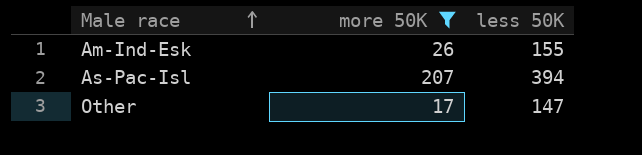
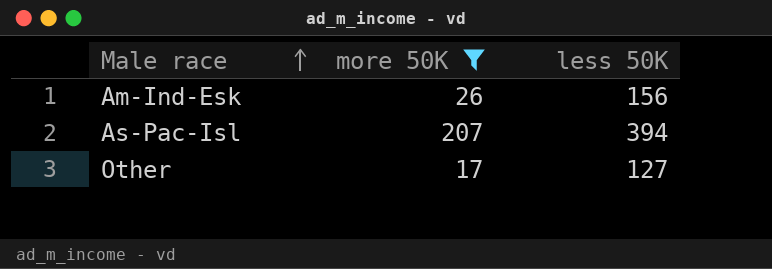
Am-Ind-Esk | less 50K: 155 -> 156
Other | less 50K: 147 -> 127

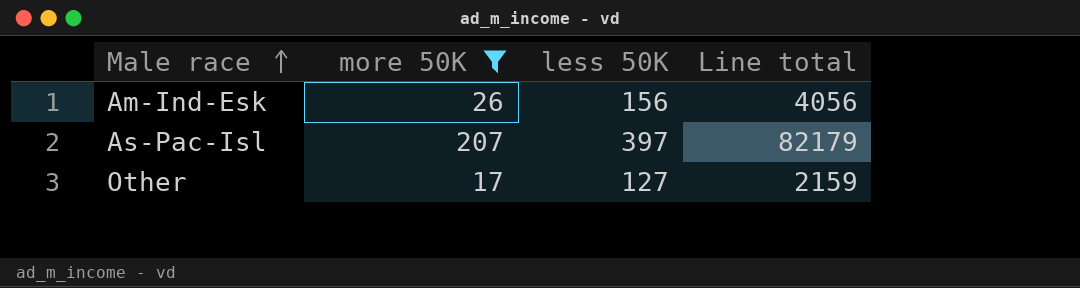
column Line total | formula: none -> [more 50K] * [less 50K]
As-Pac-Isl | less 50K: 394 -> 397

